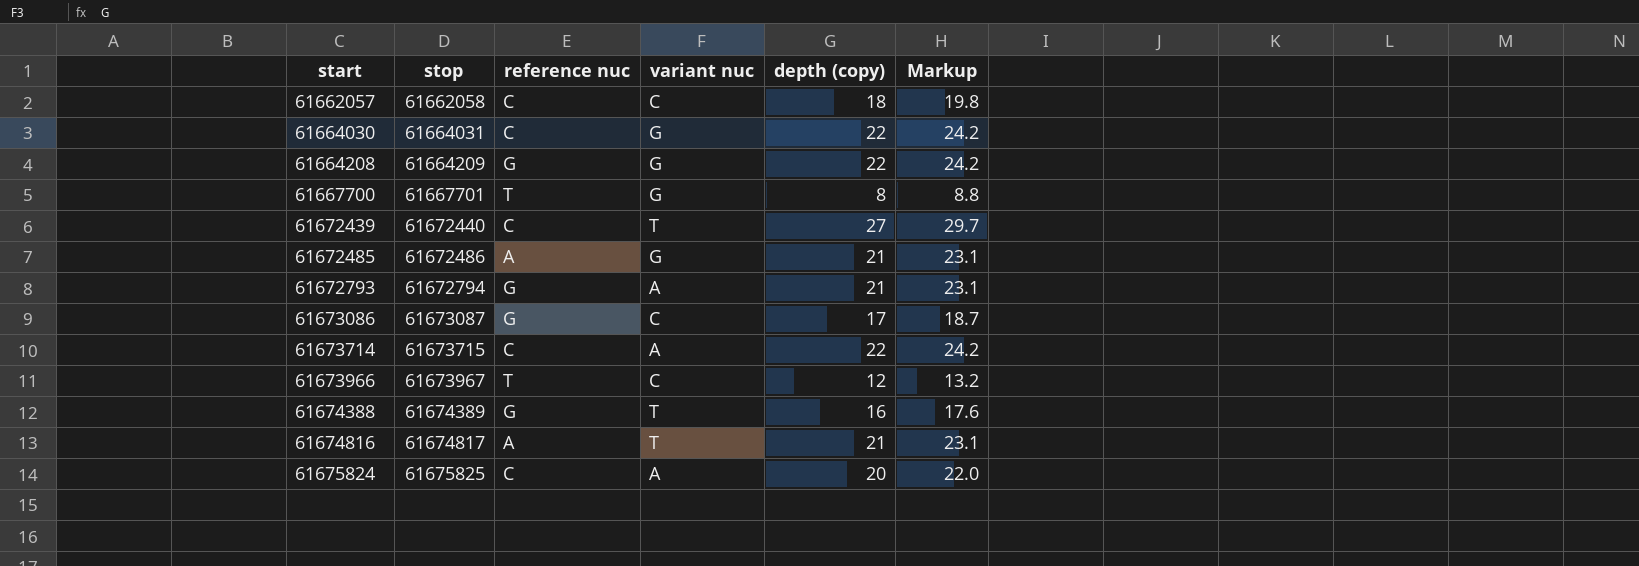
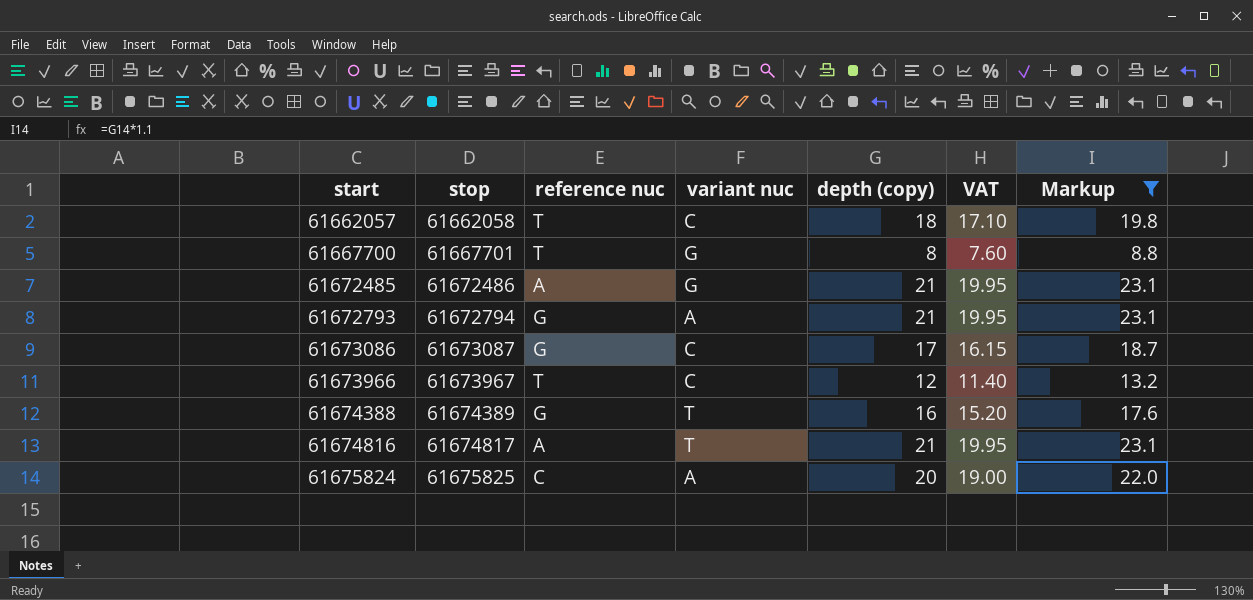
filter: none -> Markup <= 23.1
column VAT | formula: none -> [depth (copy)] * 0.95
61662057 | reference nuc: C -> T

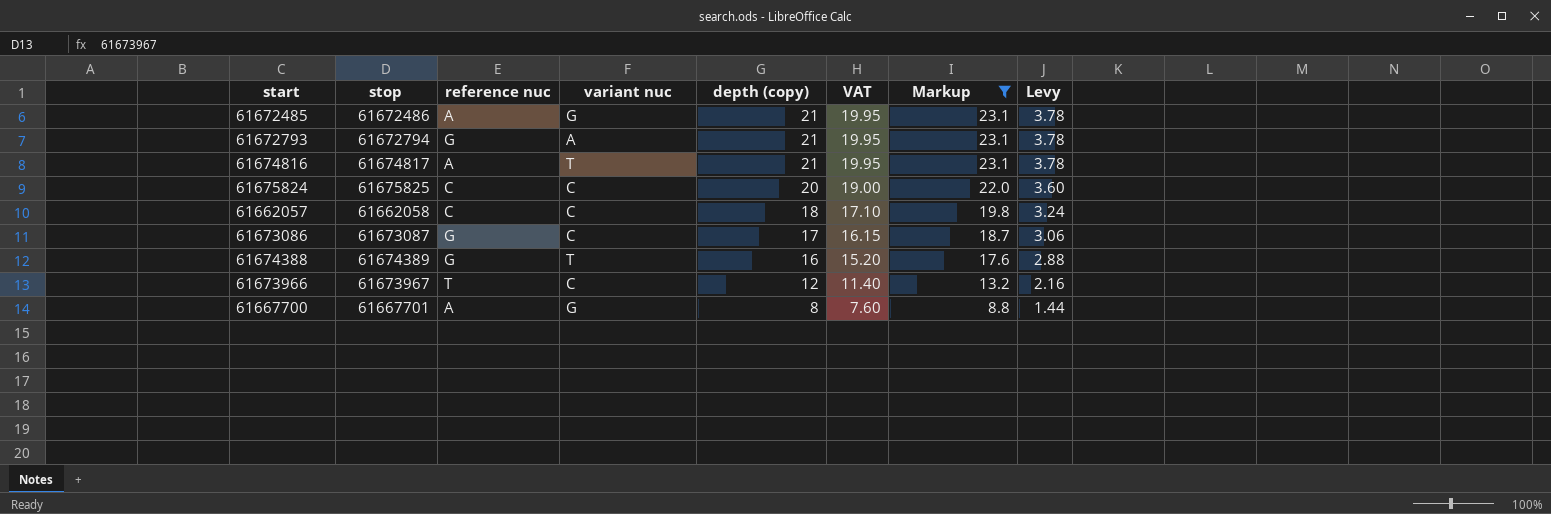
row order: start ascending -> depth (copy) descending
column Levy | formula: none -> [depth (copy)] * 0.18
61675824 | variant nuc: A -> C
61662057 | reference nuc: T -> C
61667700 | reference nuc: T -> A

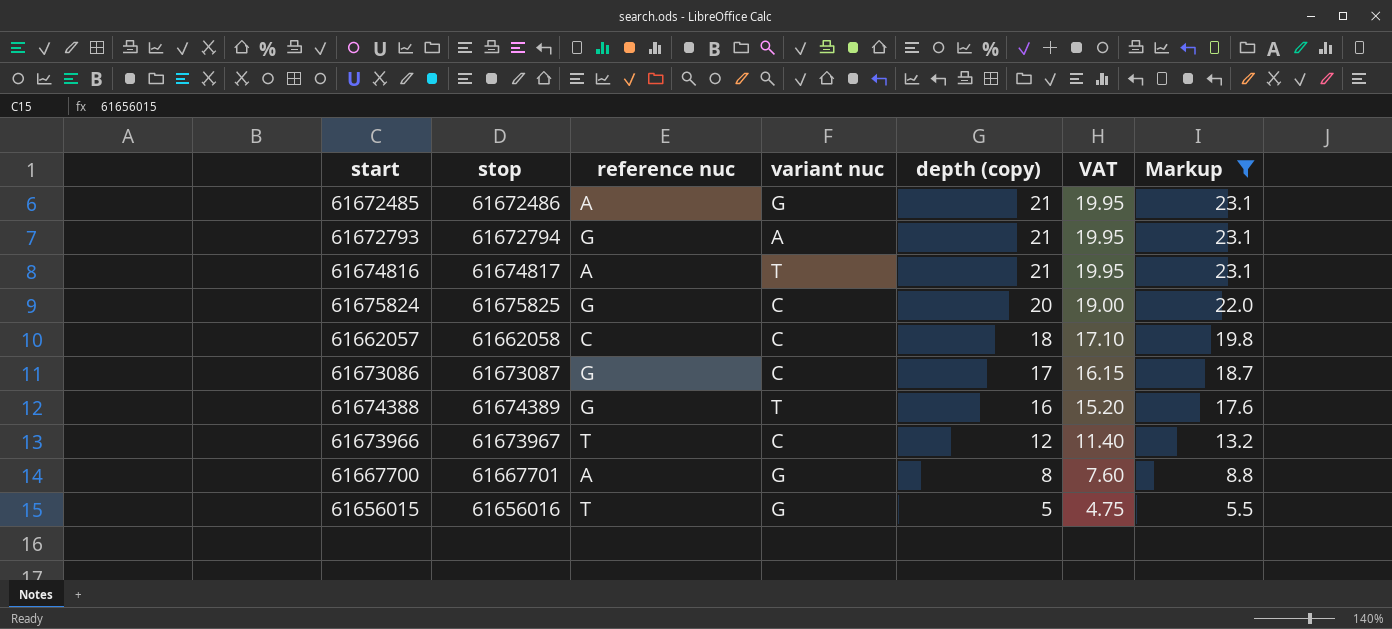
column Levy | formula: [depth (copy)] * 0.18 -> none
61675824 | reference nuc: C -> G
row 61656015: none -> 61656016 | T | G | 5 | 4.75 | 5.5

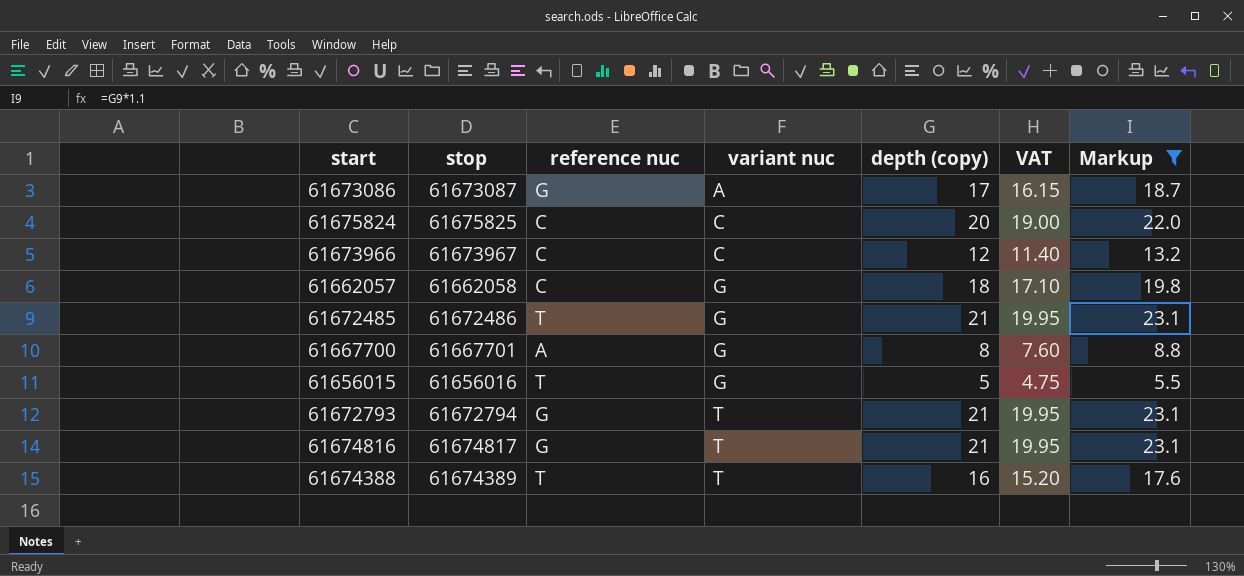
row order: depth (copy) descending -> variant nuc ascending
61673086 | variant nuc: C -> A
61675824 | reference nuc: G -> C
61673966 | reference nuc: T -> C
61662057 | variant nuc: C -> G
61672485 | reference nuc: A -> T
61672793 | variant nuc: A -> T
61674816 | reference nuc: A -> G
61674388 | reference nuc: G -> T

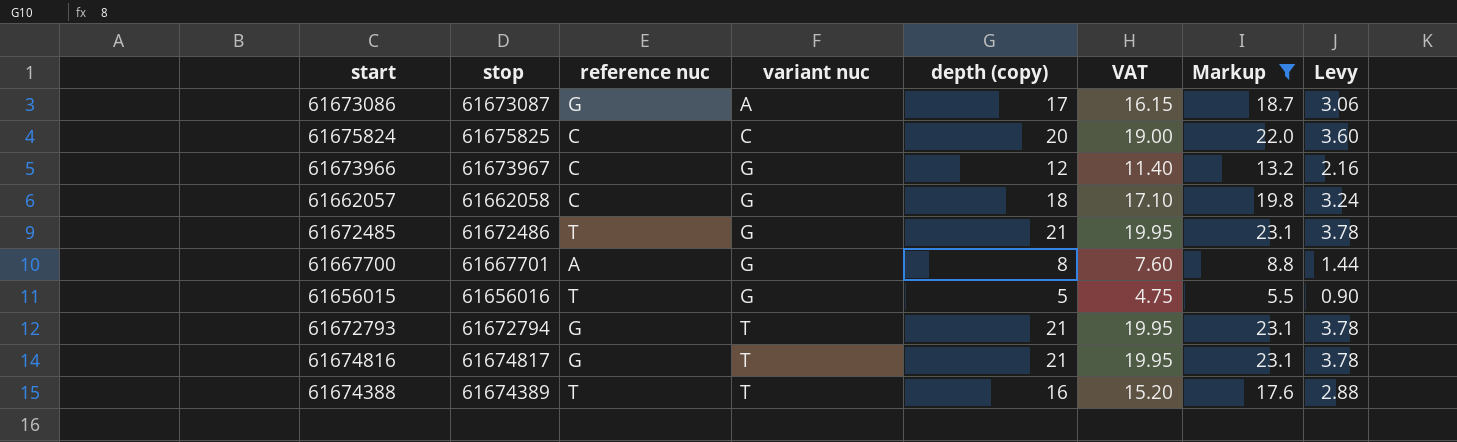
column Levy | formula: none -> [depth (copy)] * 0.18
61673966 | variant nuc: C -> G

